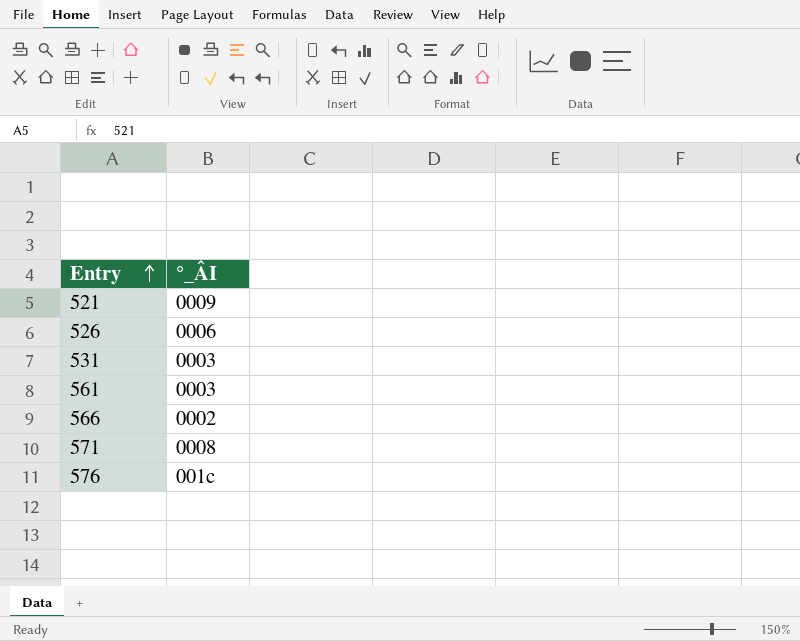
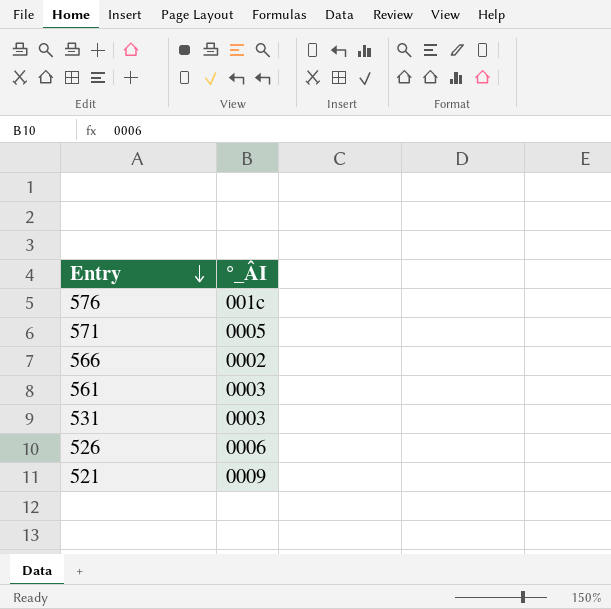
row order: Entry ascending -> Entry descending
571 | °_ÂI: 0008 -> 0005

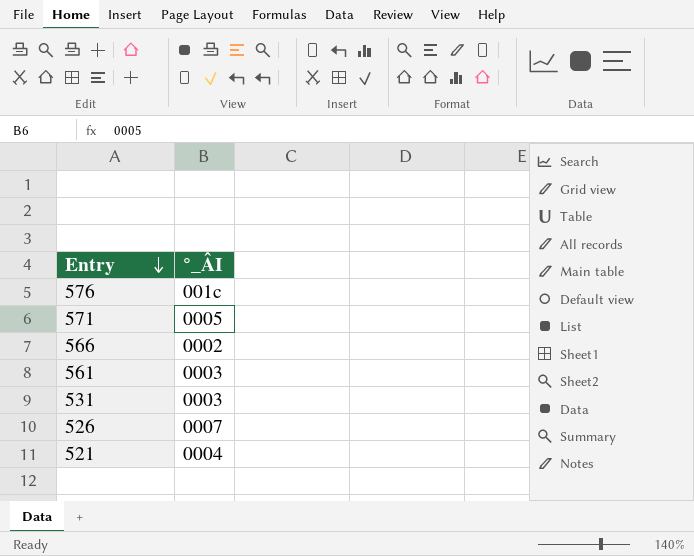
526 | °_ÂI: 0006 -> 0007
521 | °_ÂI: 0009 -> 0004

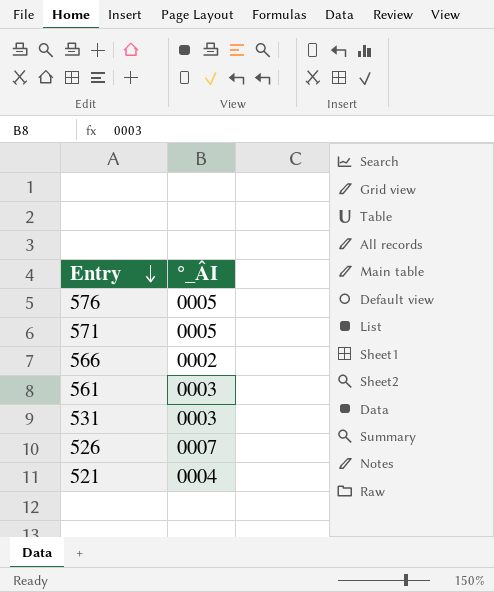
576 | °_ÂI: 001c -> 0005

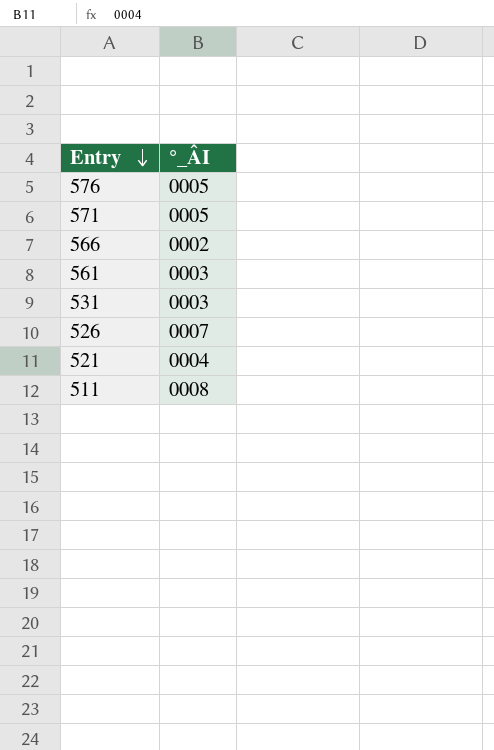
row 511: none -> 0008

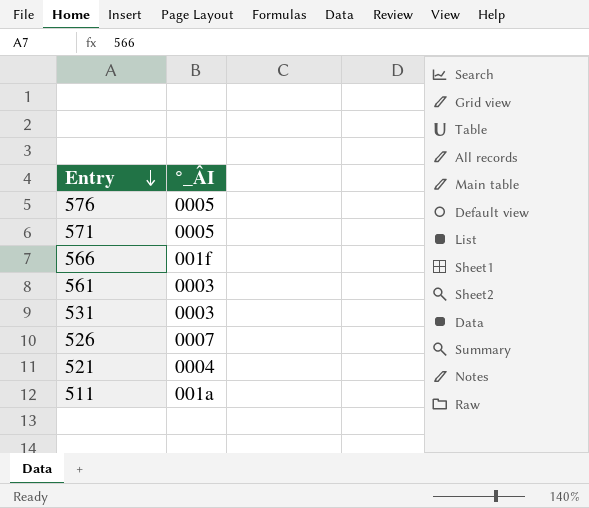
566 | °_ÂI: 0002 -> 001f
511 | °_ÂI: 0008 -> 001a

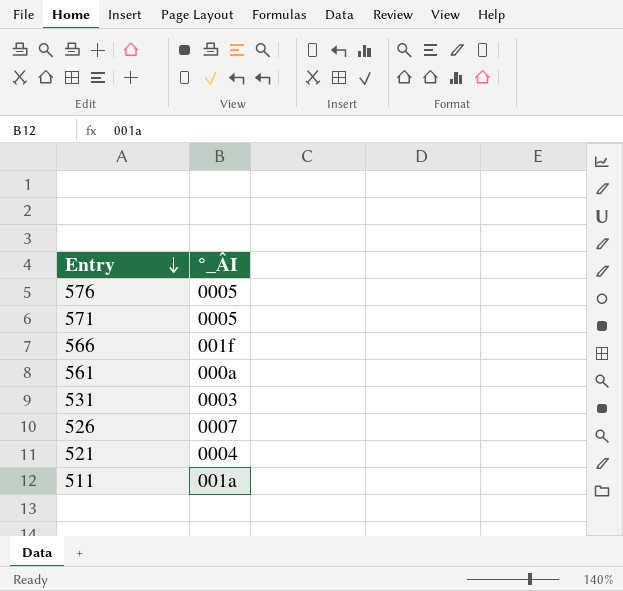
561 | °_ÂI: 0003 -> 000a

